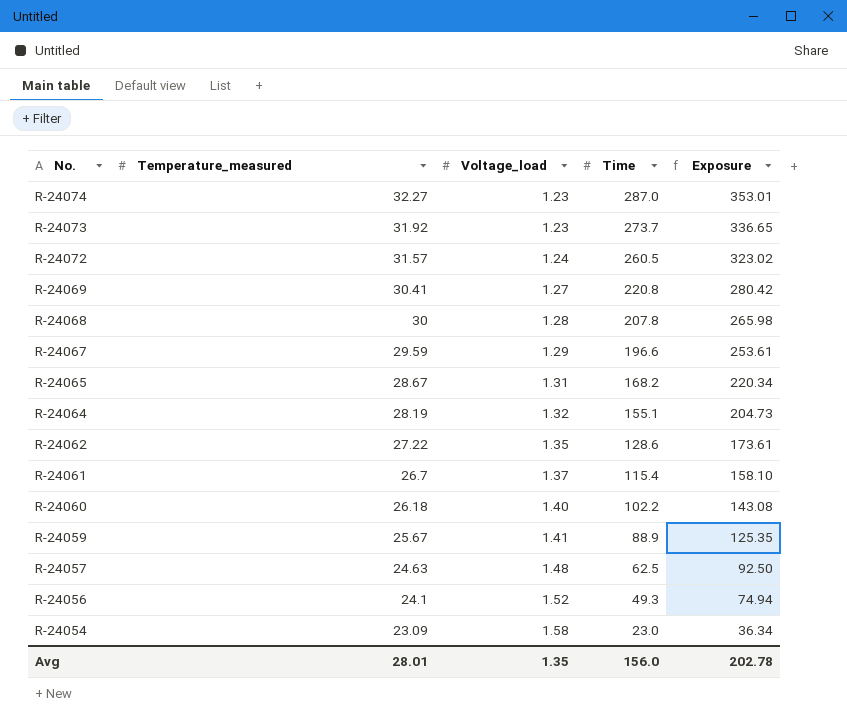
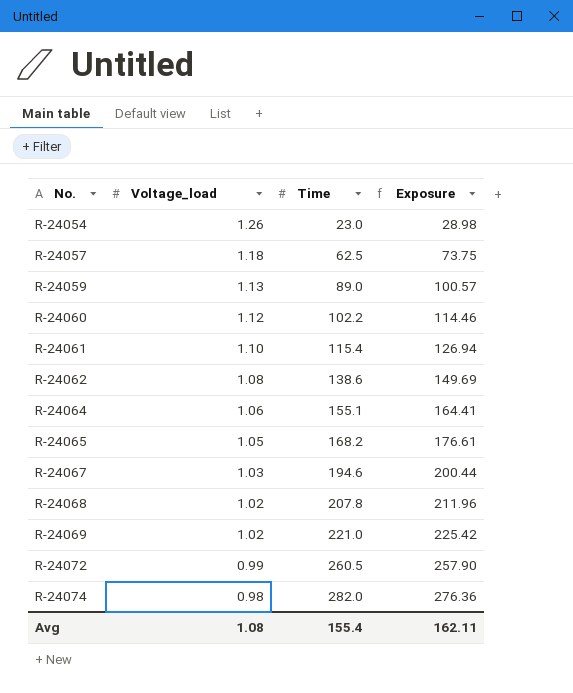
row order: No. descending -> No. ascending
column Temperature_measured | position: 2 -> none
row R-24073: 31.92 | 1.23 | 273.7 | 336.65 -> none
row R-24056: 24.1 | 1.52 | 49.3 | 74.94 -> none
R-24054 | Voltage_load: 1.58 -> 1.26
R-24054 | Exposure: 36.34 -> 28.98
R-24057 | Voltage_load: 1.48 -> 1.18
R-24057 | Exposure: 92.50 -> 73.75
R-24059 | Voltage_load: 1.41 -> 1.13
R-24059 | Time: 88.9 -> 89.0
R-24059 | Exposure: 125.35 -> 100.57
R-24060 | Voltage_load: 1.40 -> 1.12
R-24060 | Exposure: 143.08 -> 114.46
R-24061 | Voltage_load: 1.37 -> 1.10
R-24061 | Exposure: 158.10 -> 126.94
R-24062 | Voltage_load: 1.35 -> 1.08
R-24062 | Time: 128.6 -> 138.6
R-24062 | Exposure: 173.61 -> 149.69
R-24064 | Voltage_load: 1.32 -> 1.06
R-24064 | Exposure: 204.73 -> 164.41
R-24065 | Voltage_load: 1.31 -> 1.05
R-24065 | Exposure: 220.34 -> 176.61
R-24067 | Voltage_load: 1.29 -> 1.03
R-24067 | Time: 196.6 -> 194.6
R-24067 | Exposure: 253.61 -> 200.44
R-24068 | Voltage_load: 1.28 -> 1.02
R-24068 | Exposure: 265.98 -> 211.96
R-24069 | Voltage_load: 1.27 -> 1.02
R-24069 | Time: 220.8 -> 221.0
R-24069 | Exposure: 280.42 -> 225.42
R-24072 | Voltage_load: 1.24 -> 0.99
R-24072 | Exposure: 323.02 -> 257.90
R-24074 | Voltage_load: 1.23 -> 0.98
R-24074 | Time: 287.0 -> 282.0
R-24074 | Exposure: 353.01 -> 276.36
Avg | Voltage_load: 1.35 -> 1.08
Avg | Time: 156.0 -> 155.4
Avg | Exposure: 202.78 -> 162.11

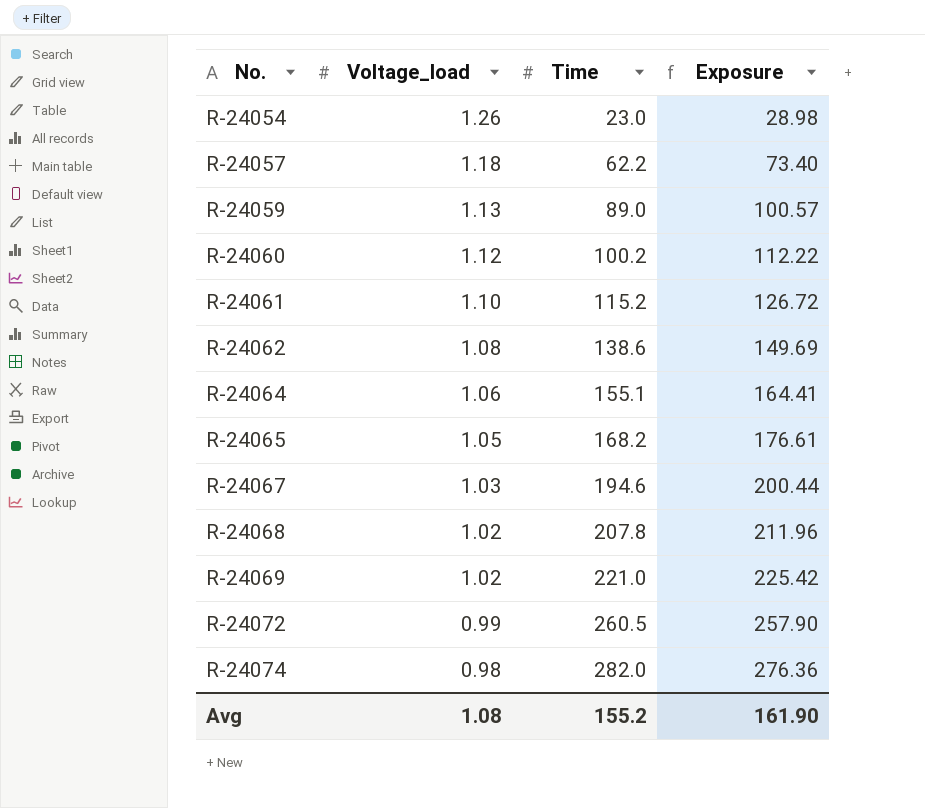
R-24057 | Time: 62.5 -> 62.2
R-24057 | Exposure: 73.75 -> 73.40
R-24060 | Time: 102.2 -> 100.2
R-24060 | Exposure: 114.46 -> 112.22
R-24061 | Time: 115.4 -> 115.2
R-24061 | Exposure: 126.94 -> 126.72
Avg | Time: 155.4 -> 155.2
Avg | Exposure: 162.11 -> 161.90

